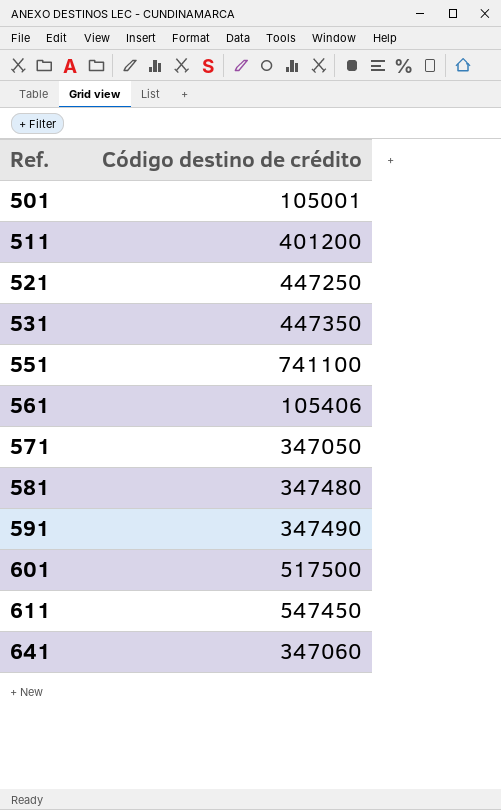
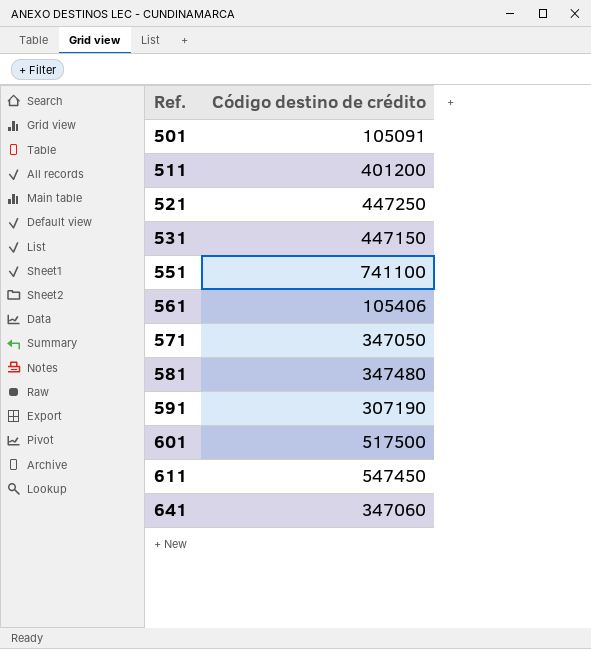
501 | Código destino de crédito: 105001 -> 105091
531 | Código destino de crédito: 447350 -> 447150
591 | Código destino de crédito: 347490 -> 307190

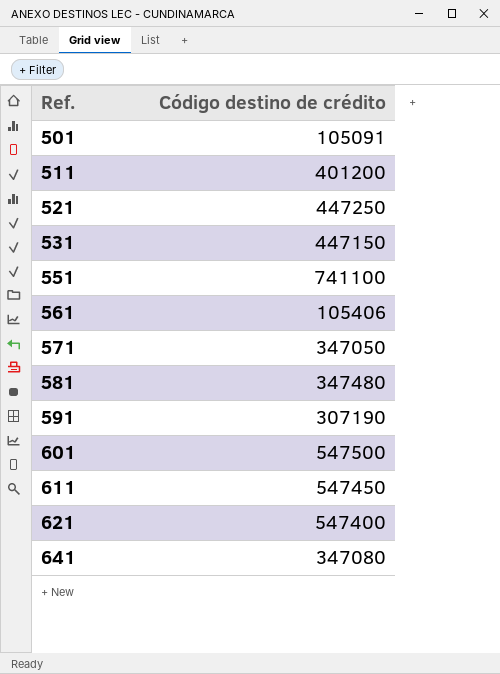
601 | Código destino de crédito: 517500 -> 547500
row 621: none -> 547400
641 | Código destino de crédito: 347060 -> 347080

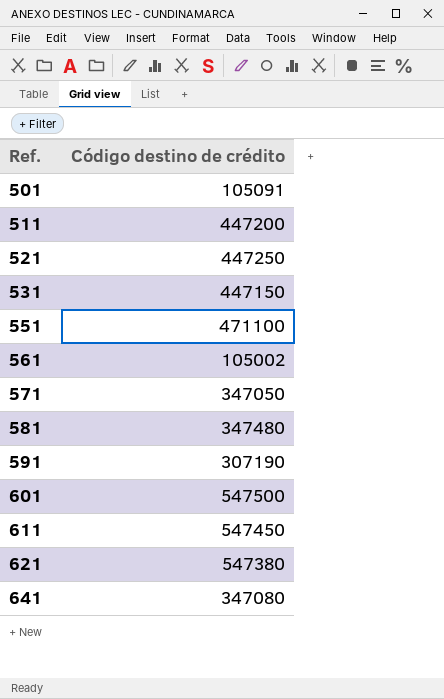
511 | Código destino de crédito: 401200 -> 447200
551 | Código destino de crédito: 741100 -> 471100
561 | Código destino de crédito: 105406 -> 105002
621 | Código destino de crédito: 547400 -> 547380

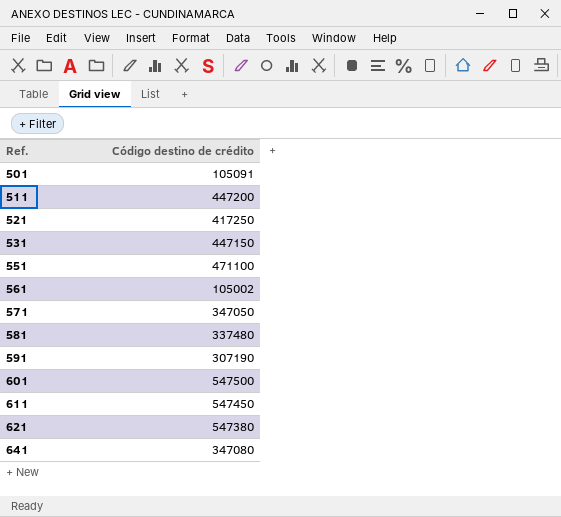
521 | Código destino de crédito: 447250 -> 417250
581 | Código destino de crédito: 347480 -> 337480

